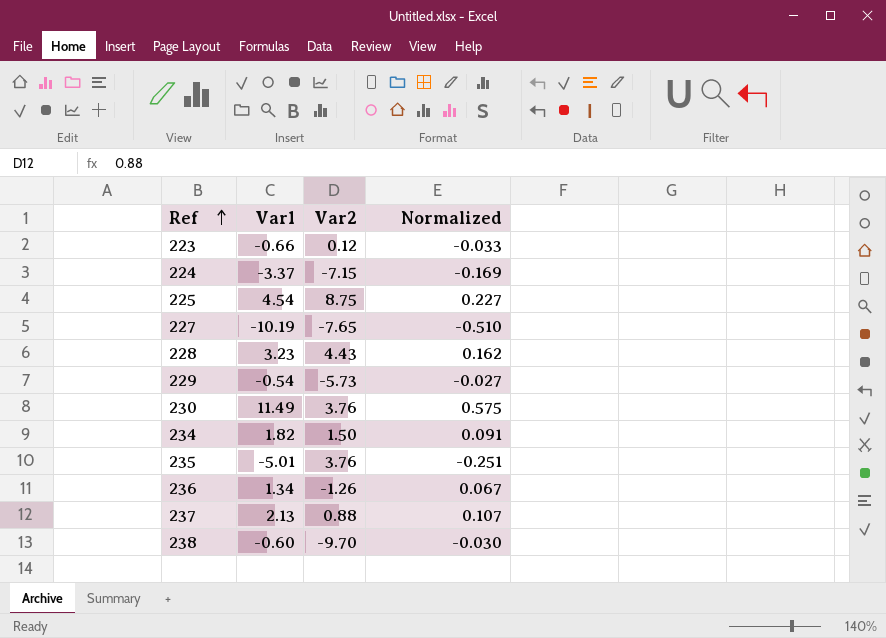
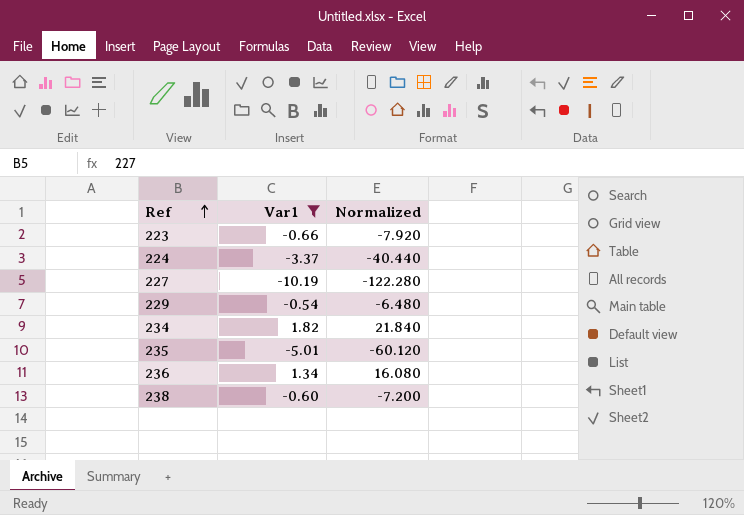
filter: none -> Var1 <= 1.82
column Var2 | position: 3 -> none
column Normalized | formula: [Var1] * 0.05 -> [Var1] * 12

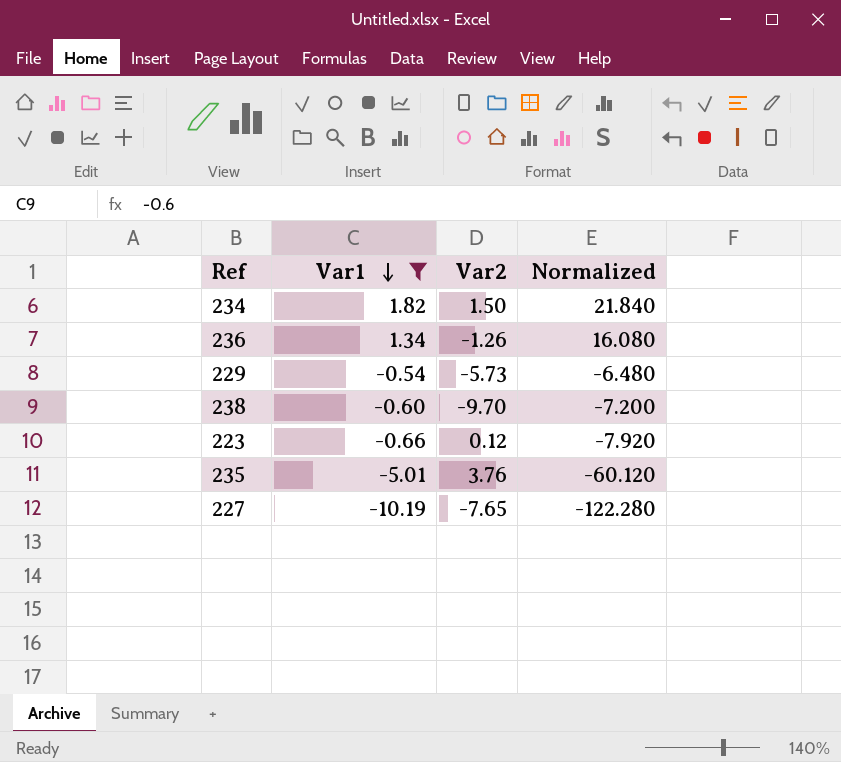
row order: Ref ascending -> Var1 descending
column Var2 | position: none -> 3
row 224: -3.37 | -40.440 -> none

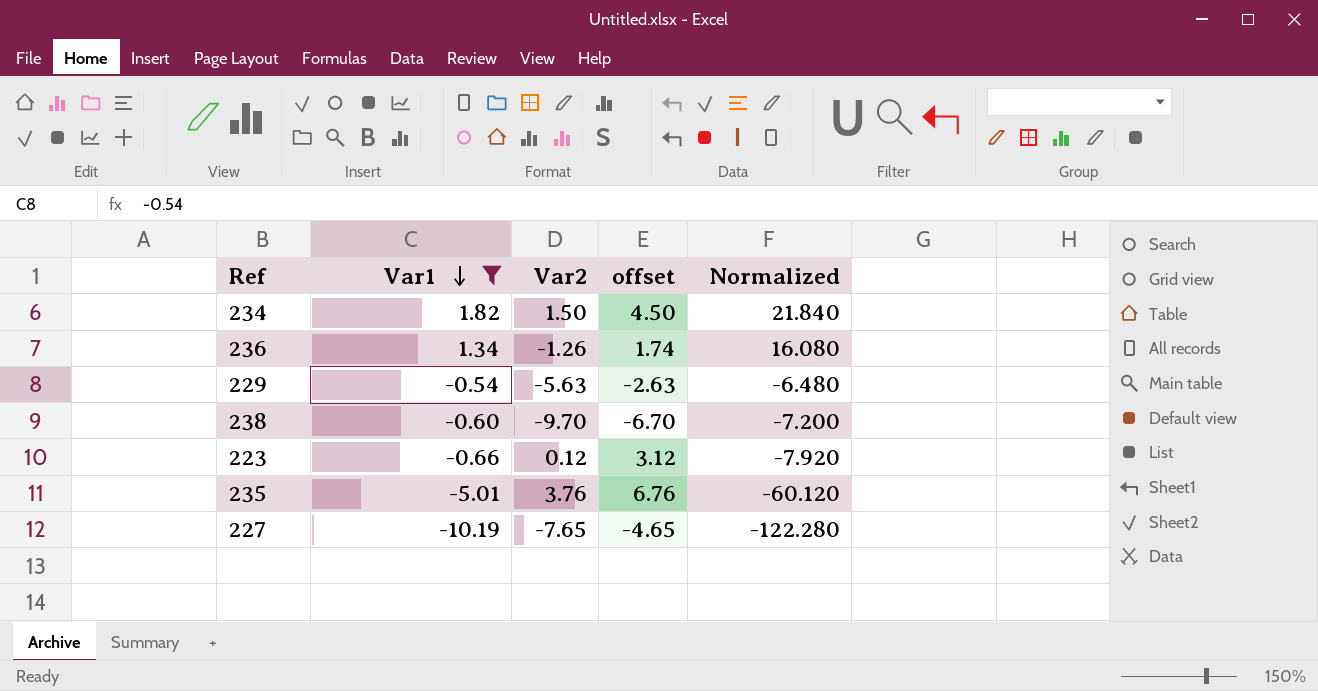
column offset | formula: none -> [Var2] + 3
229 | Var2: -5.73 -> -5.63

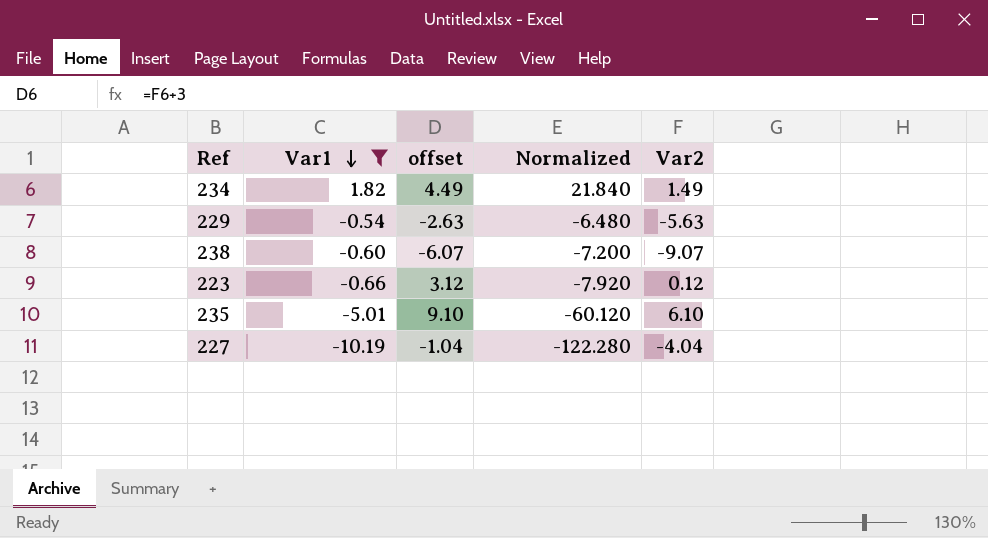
column Var2 | position: 3 -> 5
row 236: 1.34 | -1.26 | 1.74 | 16.080 -> none
234 | offset: 4.50 -> 4.49
234 | Var2: 1.50 -> 1.49
238 | offset: -6.70 -> -6.07
238 | Var2: -9.70 -> -9.07
235 | offset: 6.76 -> 9.10
235 | Var2: 3.76 -> 6.10
227 | offset: -4.65 -> -1.04
227 | Var2: -7.65 -> -4.04

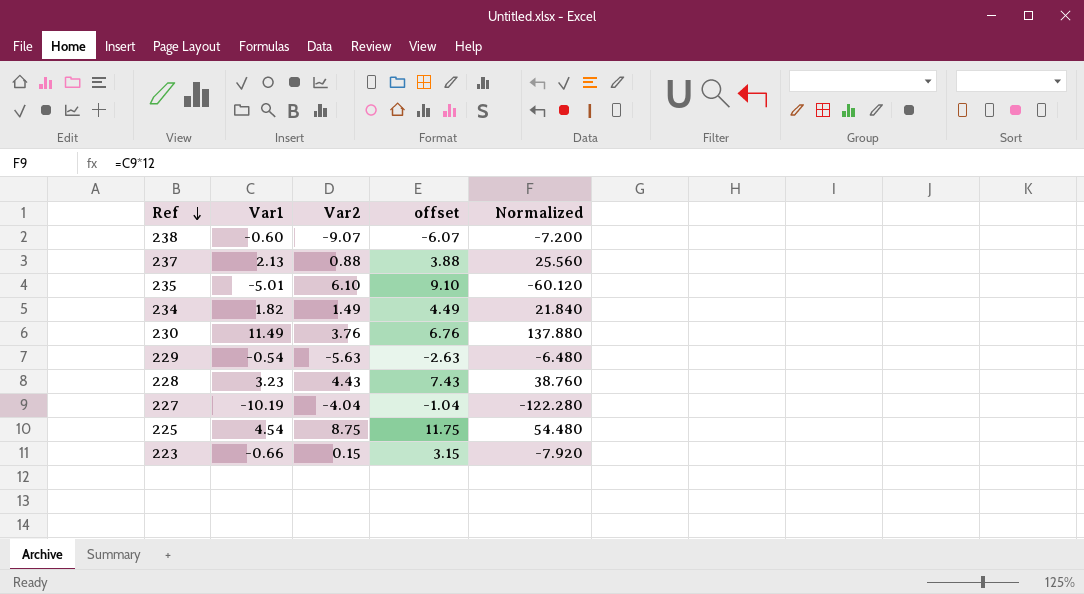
filter: Var1 <= 1.82 -> none
row order: Var1 descending -> Ref descending
column Var2 | position: 5 -> 3
223 | Var2: 0.12 -> 0.15
223 | offset: 3.12 -> 3.15

